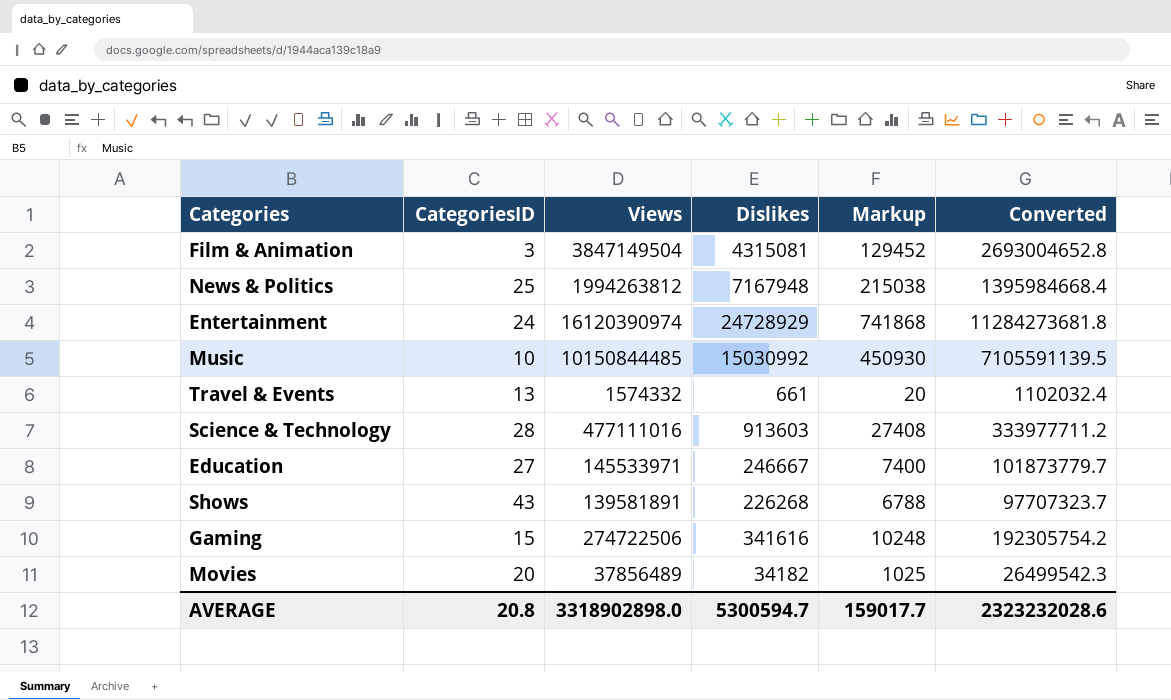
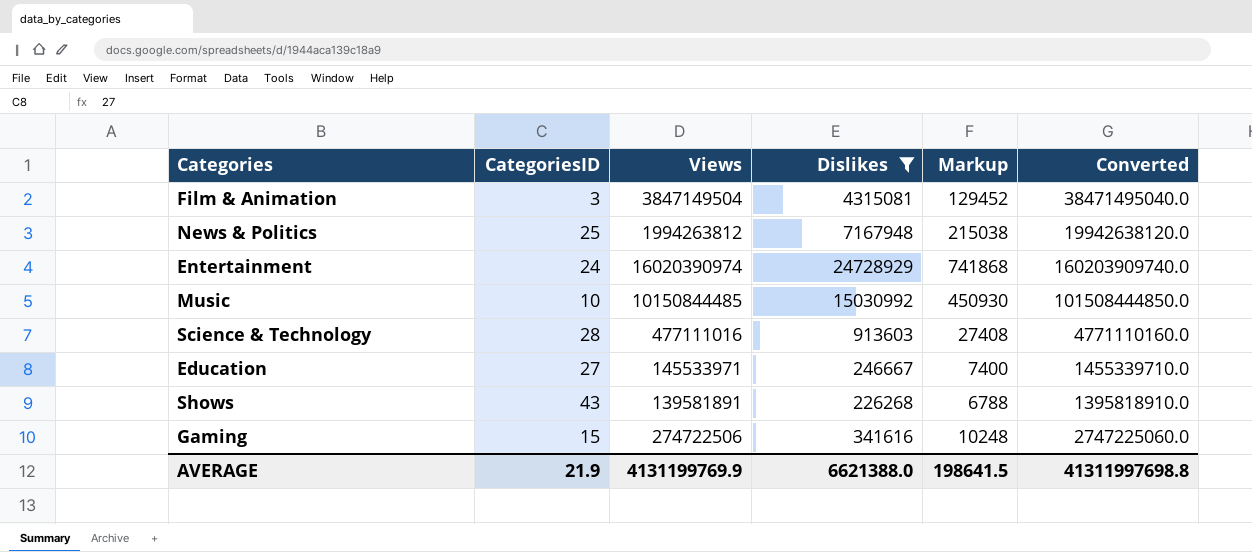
filter: none -> Dislikes >= 226268
column Converted | formula: [Views] * 0.7 -> [Views] * 10
Entertainment | Views: 16120390974 -> 16020390974
AVERAGE | CategoriesID: 20.8 -> 21.9
AVERAGE | Views: 3318902898.0 -> 4131199769.9
AVERAGE | Dislikes: 5300594.7 -> 6621388.0
AVERAGE | Markup: 159017.7 -> 198641.5
AVERAGE | Converted: 2323232028.6 -> 41311997698.8

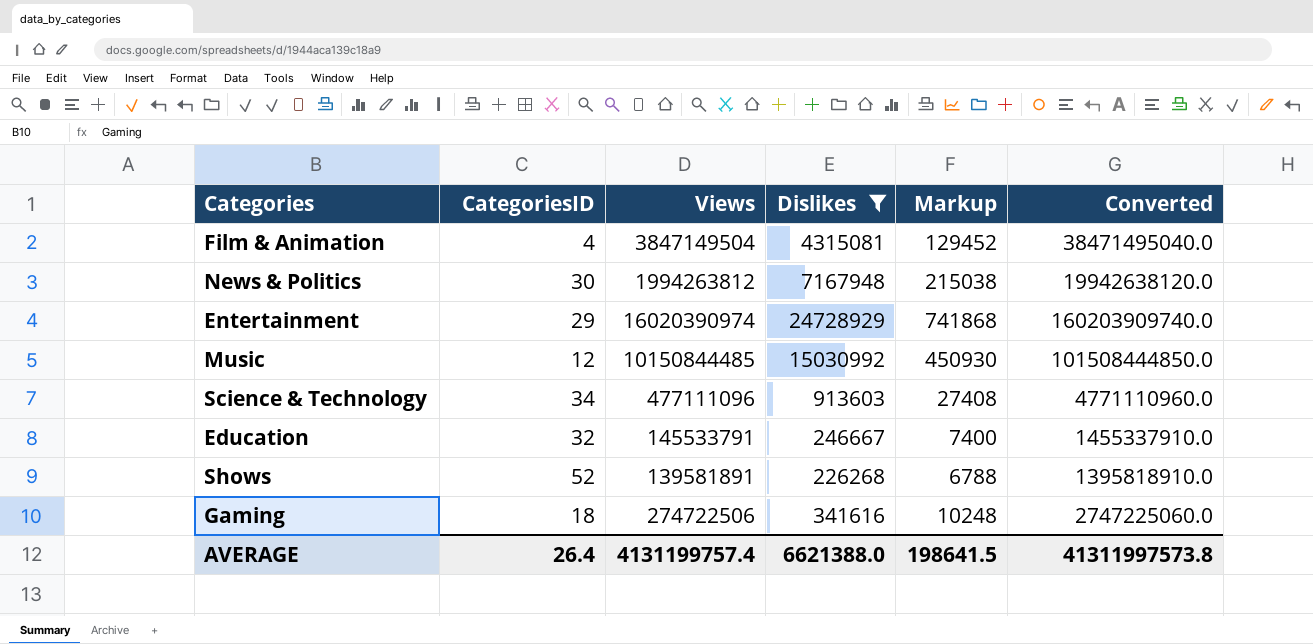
Film & Animation | CategoriesID: 3 -> 4
News & Politics | CategoriesID: 25 -> 30
Entertainment | CategoriesID: 24 -> 29
Music | CategoriesID: 10 -> 12
Science & Technology | CategoriesID: 28 -> 34
Science & Technology | Views: 477111016 -> 477111096
Science & Technology | Converted: 4771110160.0 -> 4771110960.0
Education | CategoriesID: 27 -> 32
Education | Views: 145533971 -> 145533791
Education | Converted: 1455339710.0 -> 1455337910.0
Shows | CategoriesID: 43 -> 52
Gaming | CategoriesID: 15 -> 18
AVERAGE | CategoriesID: 21.9 -> 26.4
AVERAGE | Views: 4131199769.9 -> 4131199757.4
AVERAGE | Converted: 41311997698.8 -> 41311997573.8

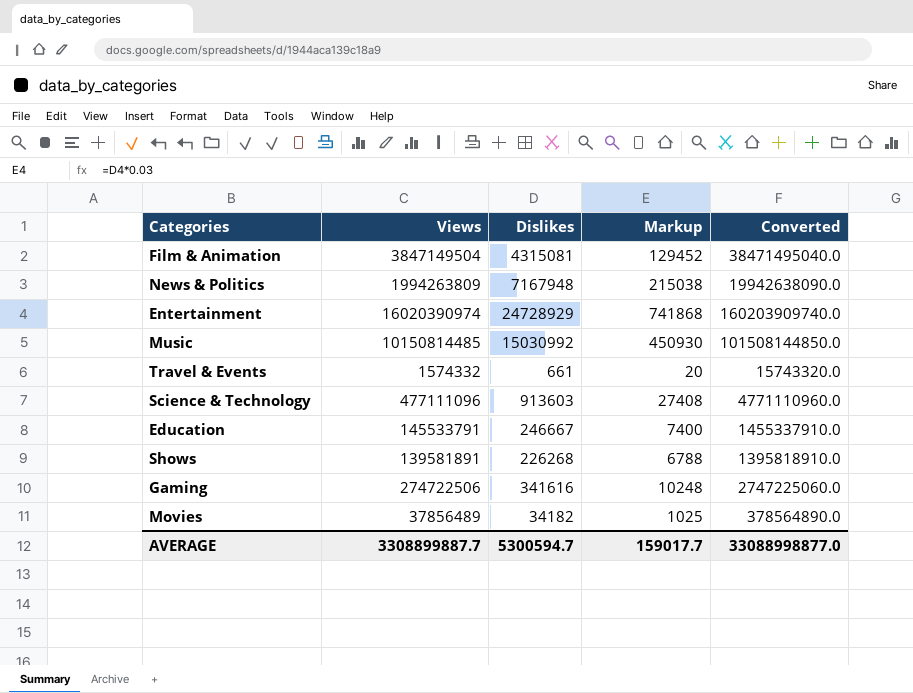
filter: Dislikes >= 226268 -> none
column CategoriesID | position: 2 -> none
News & Politics | Views: 1994263812 -> 1994263809
News & Politics | Converted: 19942638120.0 -> 19942638090.0
Music | Views: 10150844485 -> 10150814485
Music | Converted: 101508444850.0 -> 101508144850.0
AVERAGE | Views: 4131199757.4 -> 3308899887.7
AVERAGE | Dislikes: 6621388.0 -> 5300594.7
AVERAGE | Markup: 198641.5 -> 159017.7
AVERAGE | Converted: 41311997573.8 -> 33088998877.0

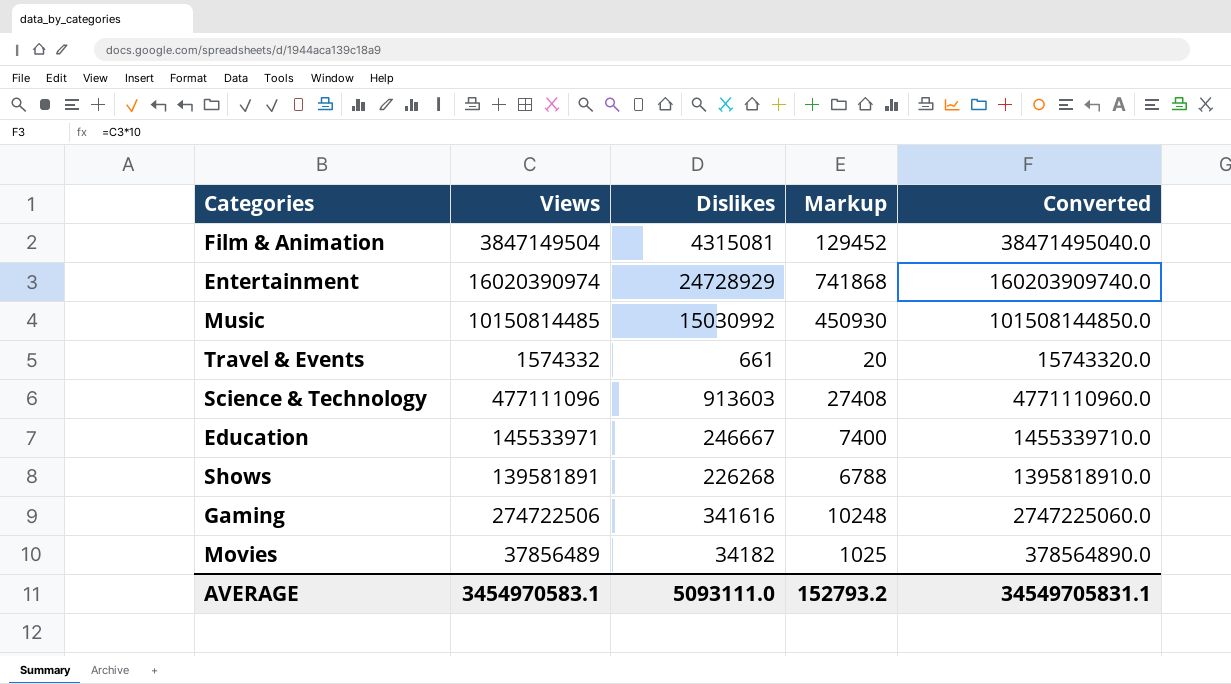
row News & Politics: 1994263809 | 7167948 | 215038 | 19942638090.0 -> none
Education | Views: 145533791 -> 145533971
Education | Converted: 1455337910.0 -> 1455339710.0
AVERAGE | Views: 3308899887.7 -> 3454970583.1
AVERAGE | Dislikes: 5300594.7 -> 5093111.0
AVERAGE | Markup: 159017.7 -> 152793.2
AVERAGE | Converted: 33088998877.0 -> 34549705831.1

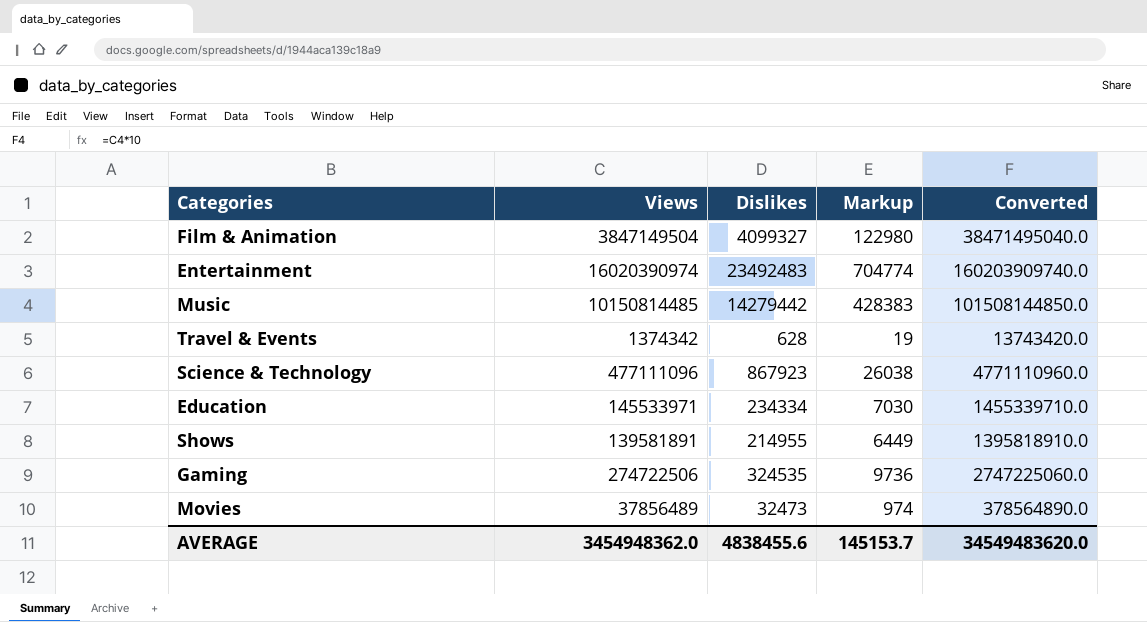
Film & Animation | Dislikes: 4315081 -> 4099327
Film & Animation | Markup: 129452 -> 122980
Entertainment | Dislikes: 24728929 -> 23492483
Entertainment | Markup: 741868 -> 704774
Music | Dislikes: 15030992 -> 14279442
Music | Markup: 450930 -> 428383
Travel & Events | Views: 1574332 -> 1374342
Travel & Events | Dislikes: 661 -> 628
Travel & Events | Markup: 20 -> 19
Travel & Events | Converted: 15743320.0 -> 13743420.0
Science & Technology | Dislikes: 913603 -> 867923
Science & Technology | Markup: 27408 -> 26038
Education | Dislikes: 246667 -> 234334
Education | Markup: 7400 -> 7030
Shows | Dislikes: 226268 -> 214955
Shows | Markup: 6788 -> 6449
Gaming | Dislikes: 341616 -> 324535
Gaming | Markup: 10248 -> 9736
Movies | Dislikes: 34182 -> 32473
Movies | Markup: 1025 -> 974
AVERAGE | Views: 3454970583.1 -> 3454948362.0
AVERAGE | Dislikes: 5093111.0 -> 4838455.6
AVERAGE | Markup: 152793.2 -> 145153.7
AVERAGE | Converted: 34549705831.1 -> 34549483620.0

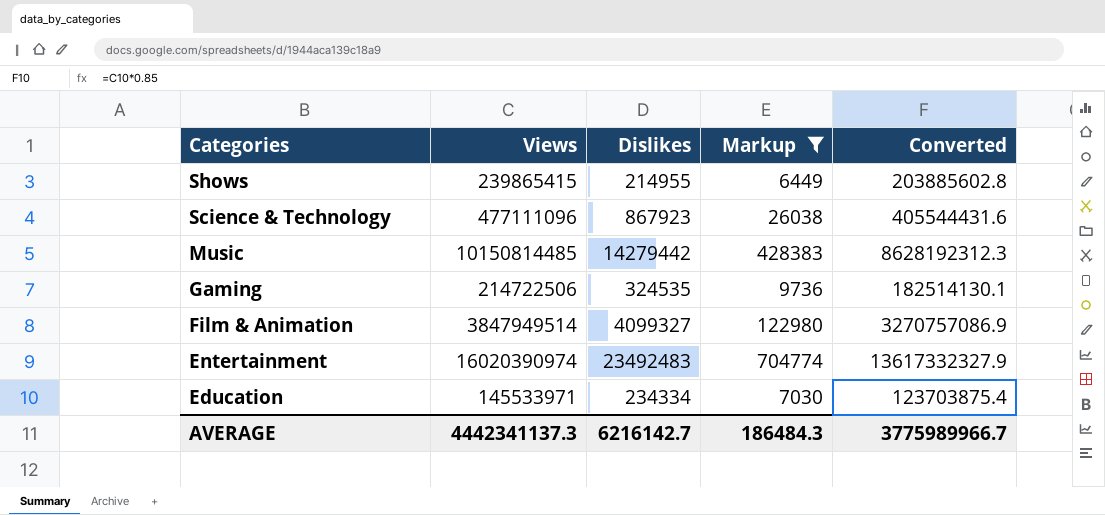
filter: none -> Markup >= 6449
row order: none -> Categories descending
column Converted | formula: [Views] * 10 -> [Views] * 0.85
Shows | Views: 139581891 -> 239865415
Gaming | Views: 274722506 -> 214722506
Film & Animation | Views: 3847149504 -> 3847949514
AVERAGE | Views: 3454948362.0 -> 4442341137.3
AVERAGE | Dislikes: 4838455.6 -> 6216142.7
AVERAGE | Markup: 145153.7 -> 186484.3
AVERAGE | Converted: 34549483620.0 -> 3775989966.7

